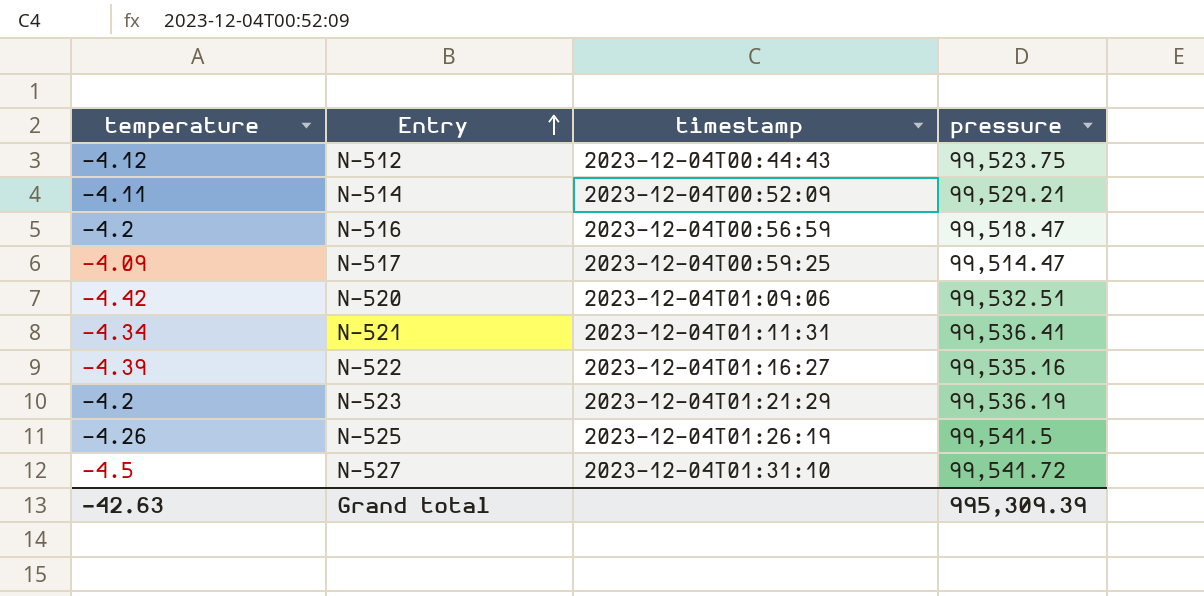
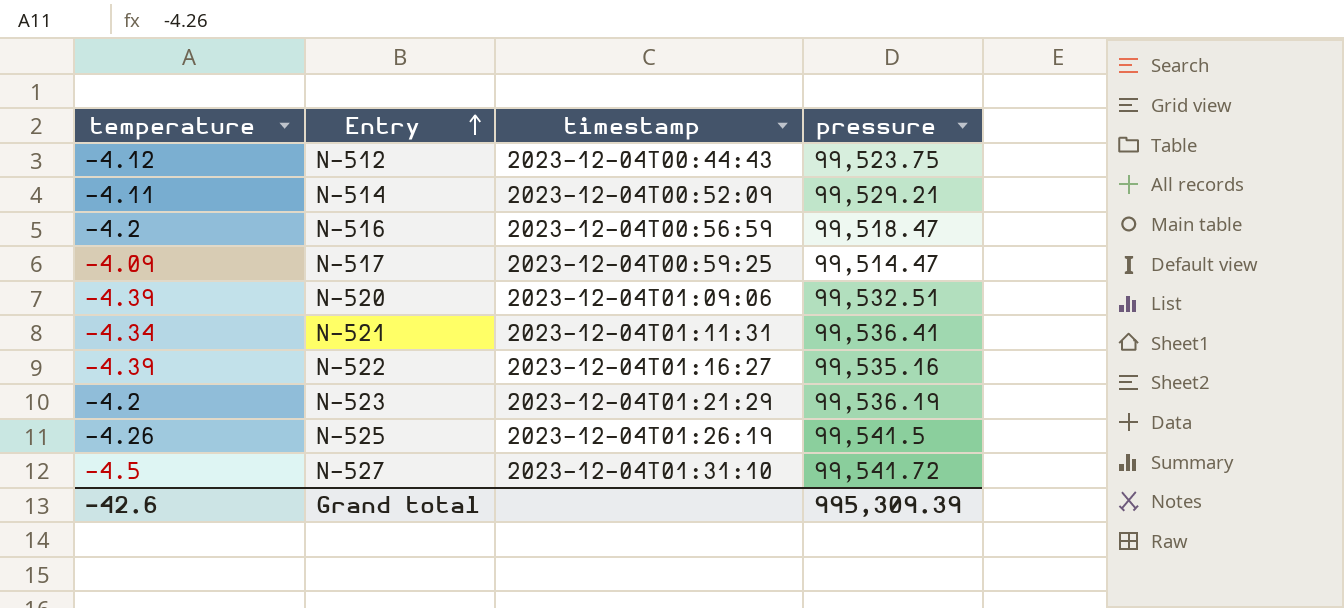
N-520 | temperature: -4.42 -> -4.39
Grand total | temperature: -42.63 -> -42.6

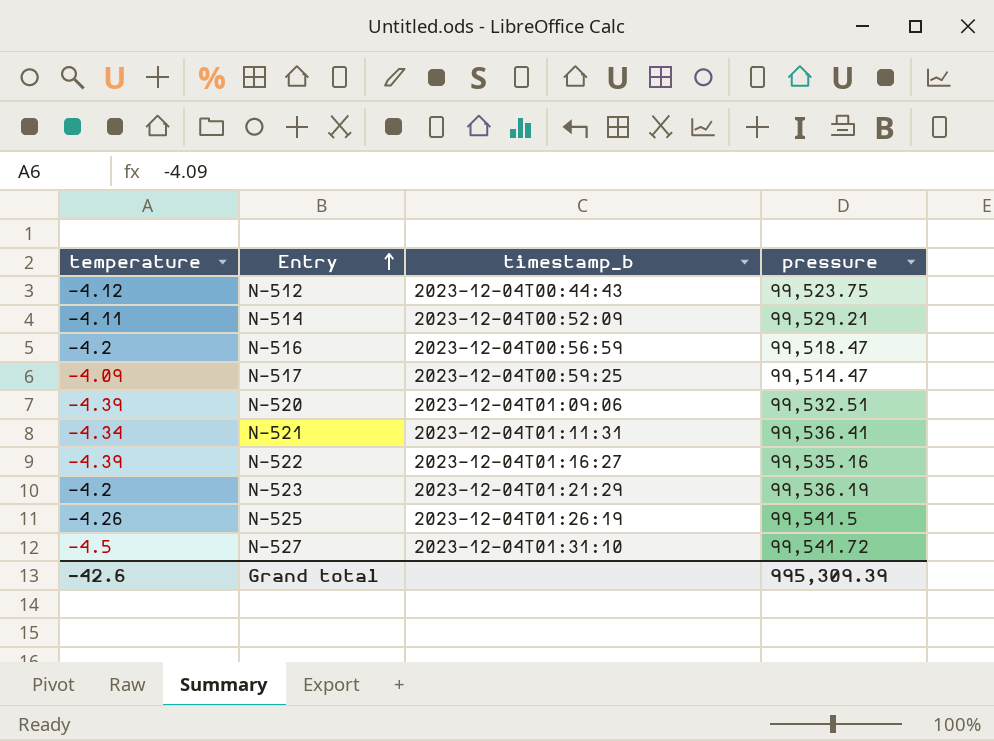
column name: timestamp -> timestamp_b

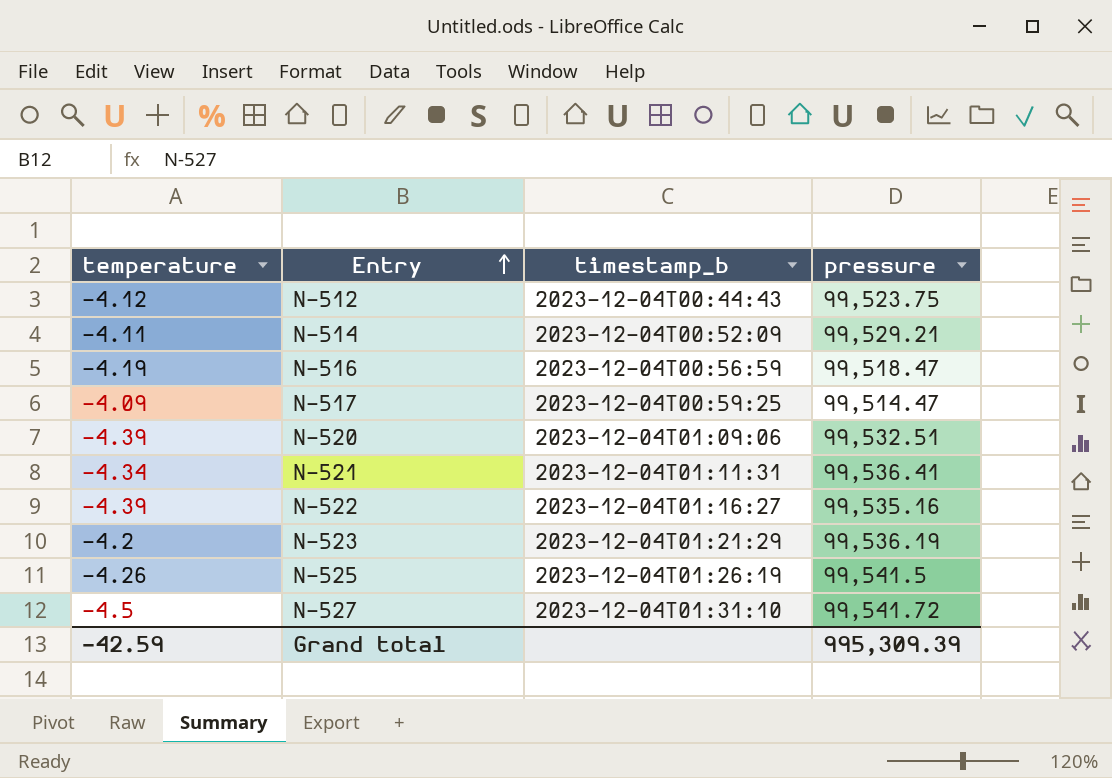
N-516 | temperature: -4.2 -> -4.19
Grand total | temperature: -42.6 -> -42.59

